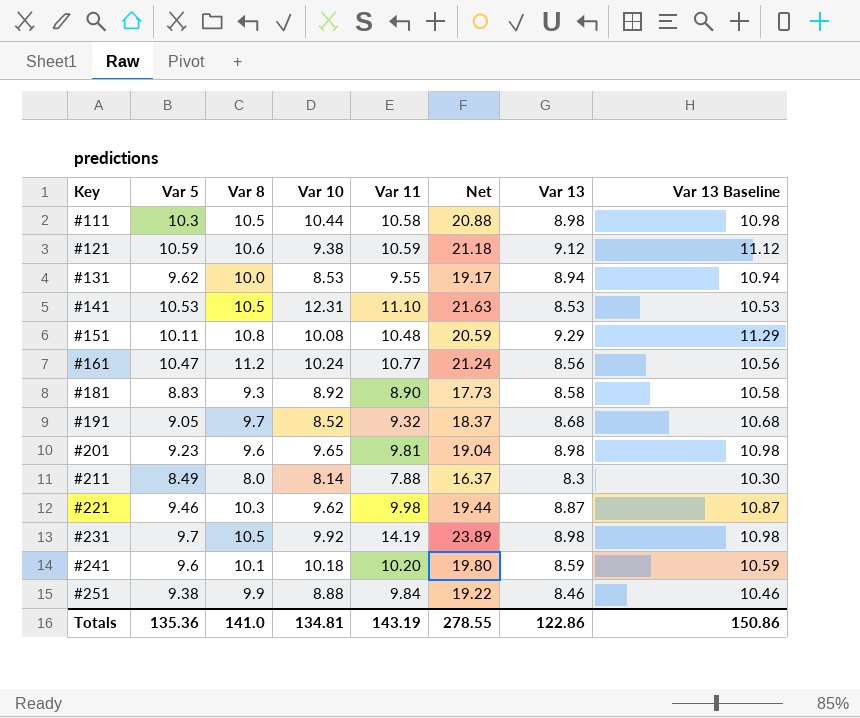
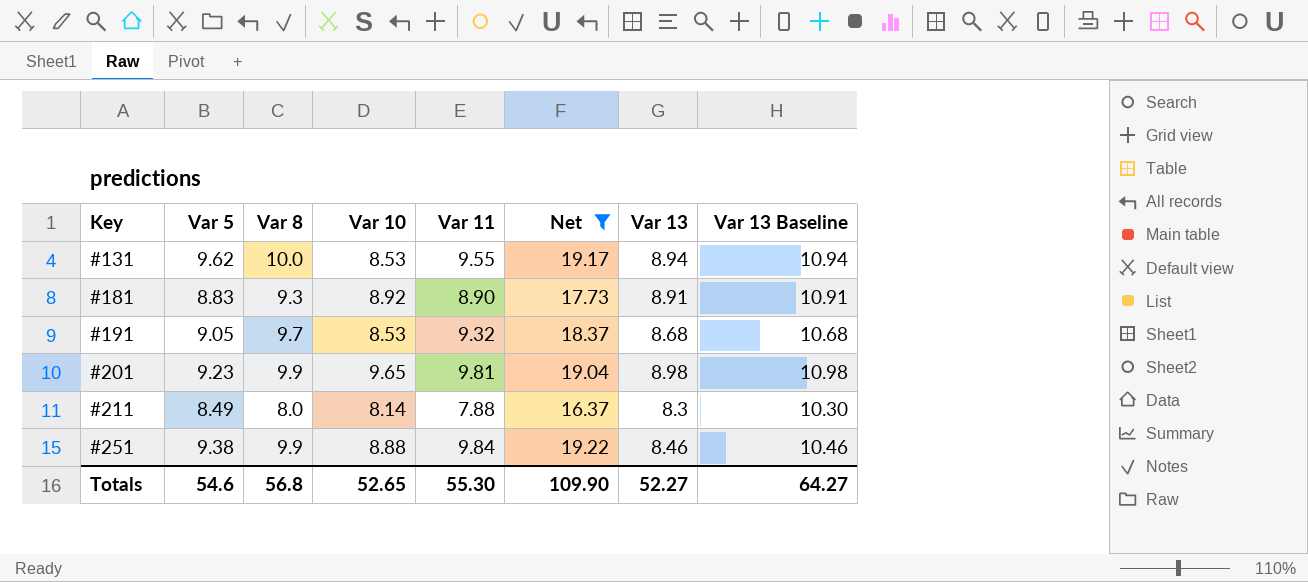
filter: none -> Net <= 19.22
#181 | Var 13: 8.58 -> 8.91
#181 | Var 13 Baseline: 10.58 -> 10.91
#191 | Var 10: 8.52 -> 8.53
#201 | Var 8: 9.6 -> 9.9
Totals | Var 5: 135.36 -> 54.6
Totals | Var 8: 141.0 -> 56.8
Totals | Var 10: 134.81 -> 52.65
Totals | Var 11: 143.19 -> 55.30
Totals | Net: 278.55 -> 109.90
Totals | Var 13: 122.86 -> 52.27
Totals | Var 13 Baseline: 150.86 -> 64.27

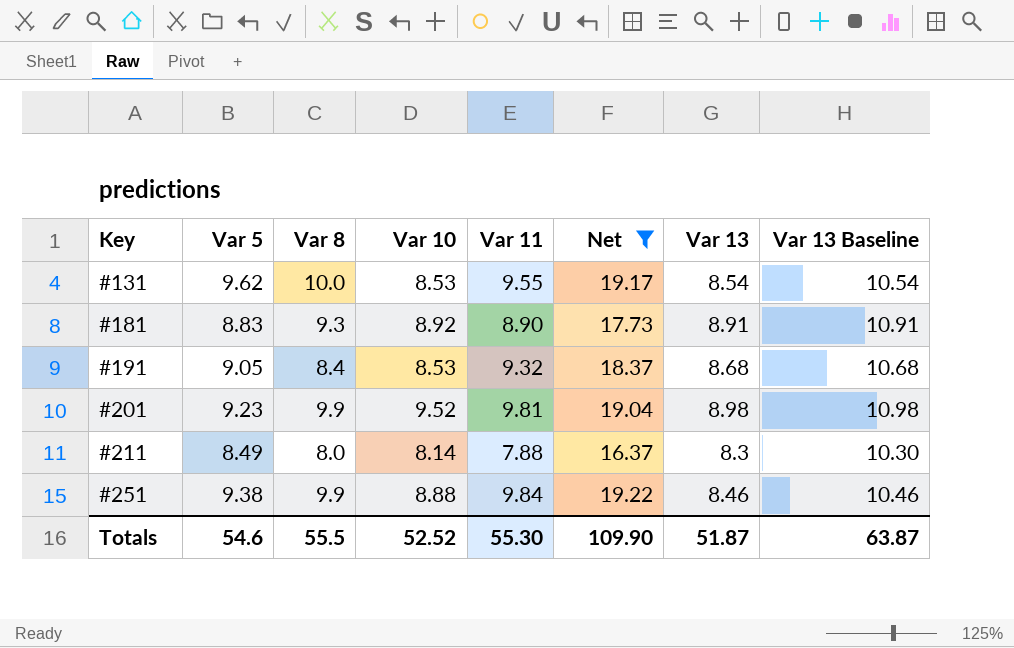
#131 | Var 13: 8.94 -> 8.54
#131 | Var 13 Baseline: 10.94 -> 10.54
#191 | Var 8: 9.7 -> 8.4
#201 | Var 10: 9.65 -> 9.52
Totals | Var 8: 56.8 -> 55.5
Totals | Var 10: 52.65 -> 52.52
Totals | Var 13: 52.27 -> 51.87
Totals | Var 13 Baseline: 64.27 -> 63.87

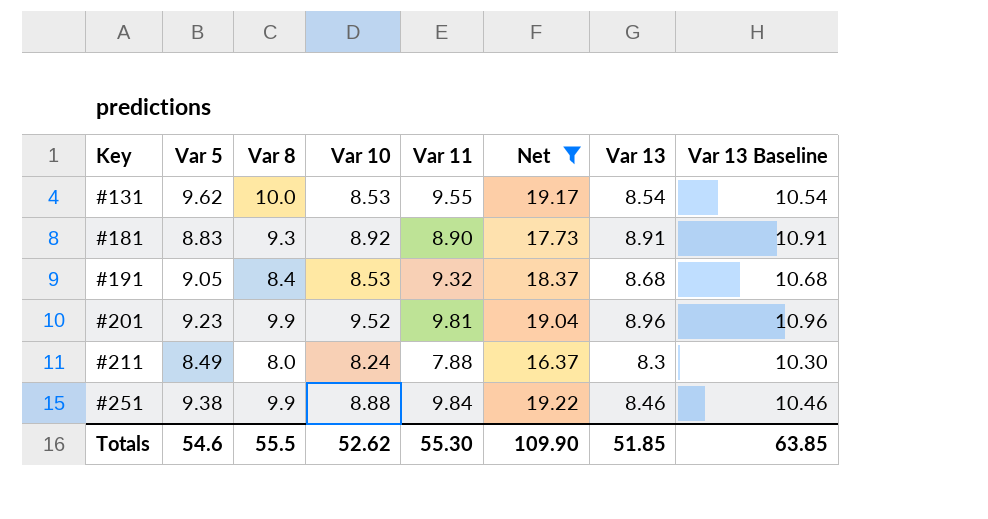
#201 | Var 13: 8.98 -> 8.96
#201 | Var 13 Baseline: 10.98 -> 10.96
#211 | Var 10: 8.14 -> 8.24
Totals | Var 10: 52.52 -> 52.62
Totals | Var 13: 51.87 -> 51.85
Totals | Var 13 Baseline: 63.87 -> 63.85

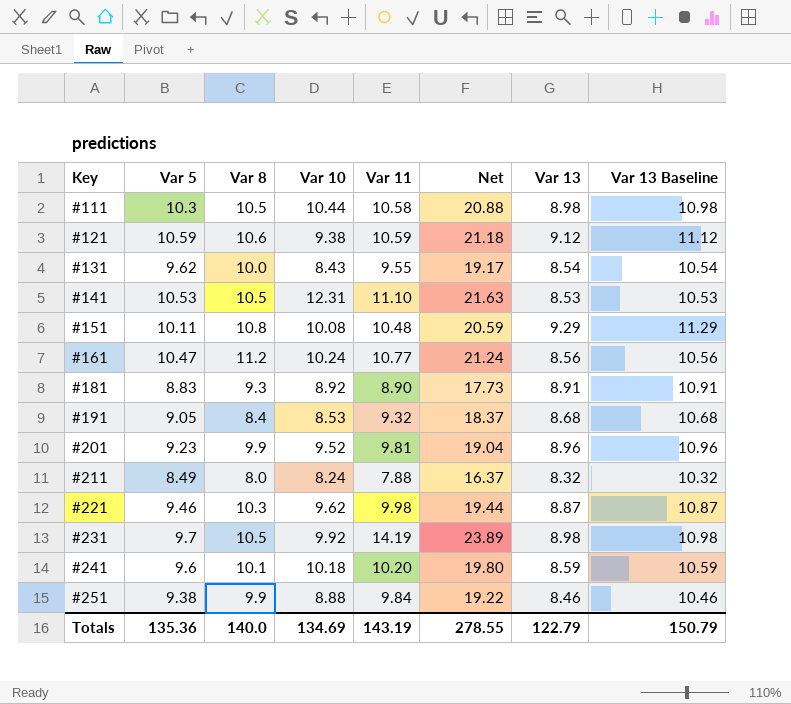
filter: Net <= 19.22 -> none
#131 | Var 10: 8.53 -> 8.43
#211 | Var 13: 8.3 -> 8.32
#211 | Var 13 Baseline: 10.30 -> 10.32
Totals | Var 5: 54.6 -> 135.36
Totals | Var 8: 55.5 -> 140.0
Totals | Var 10: 52.62 -> 134.69
Totals | Var 11: 55.30 -> 143.19
Totals | Net: 109.90 -> 278.55
Totals | Var 13: 51.85 -> 122.79
Totals | Var 13 Baseline: 63.85 -> 150.79

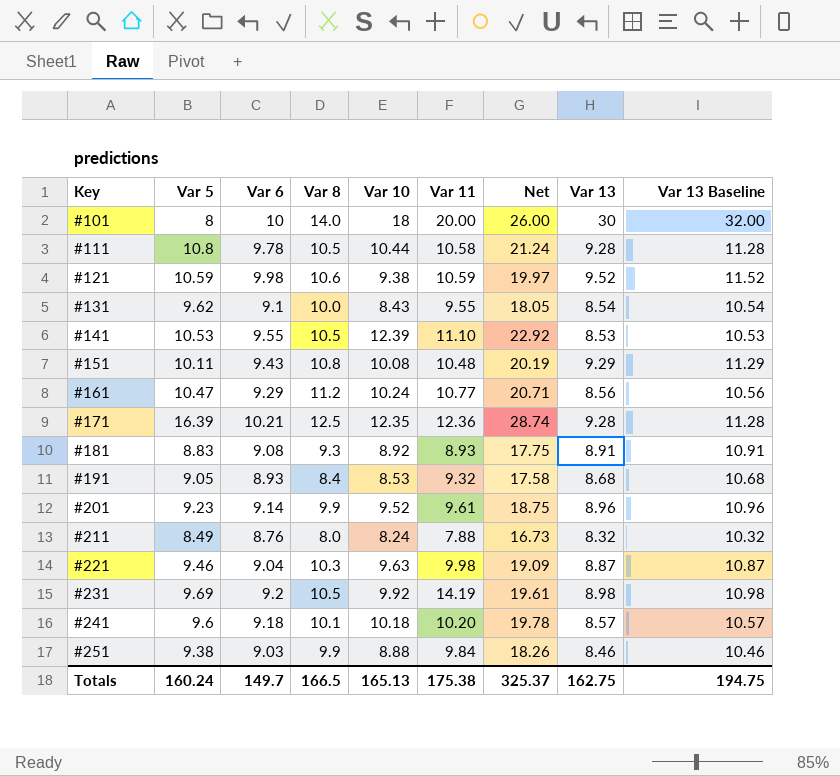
column Var 6 | position: none -> 3
column Net | formula: [Var 5] + [Var 11] -> [Var 5] + [Var 10]
row #101: none -> 8 | 10 | 14.0 | 18 | 20.00 | 26.00 | 30 | 32.00
#111 | Var 5: 10.3 -> 10.8
#111 | Var 13: 8.98 -> 9.28
#111 | Var 13 Baseline: 10.98 -> 11.28
#121 | Var 13: 9.12 -> 9.52
#121 | Var 13 Baseline: 11.12 -> 11.52
#141 | Var 10: 12.31 -> 12.39
row #171: none -> 16.39 | 10.21 | 12.5 | 12.35 | 12.36 | 28.74 | 9.28 | 11.28
#181 | Var 11: 8.90 -> 8.93
#201 | Var 11: 9.81 -> 9.61
#221 | Var 10: 9.62 -> 9.63
#231 | Var 5: 9.7 -> 9.69
#241 | Var 13: 8.59 -> 8.57
#241 | Var 13 Baseline: 10.59 -> 10.57
Totals | Var 5: 135.36 -> 160.24
Totals | Var 8: 140.0 -> 166.5
Totals | Var 10: 134.69 -> 165.13
Totals | Var 11: 143.19 -> 175.38
Totals | Net: 278.55 -> 325.37
Totals | Var 13: 122.79 -> 162.75
Totals | Var 13 Baseline: 150.79 -> 194.75

